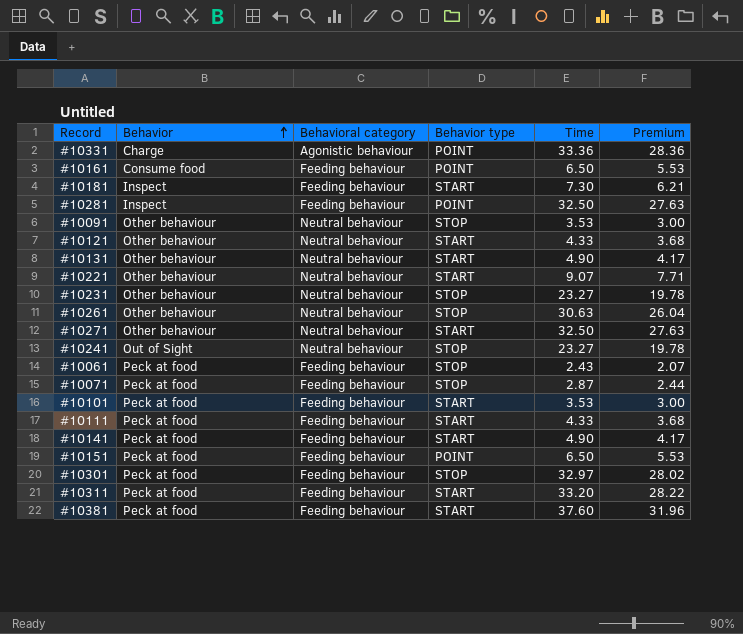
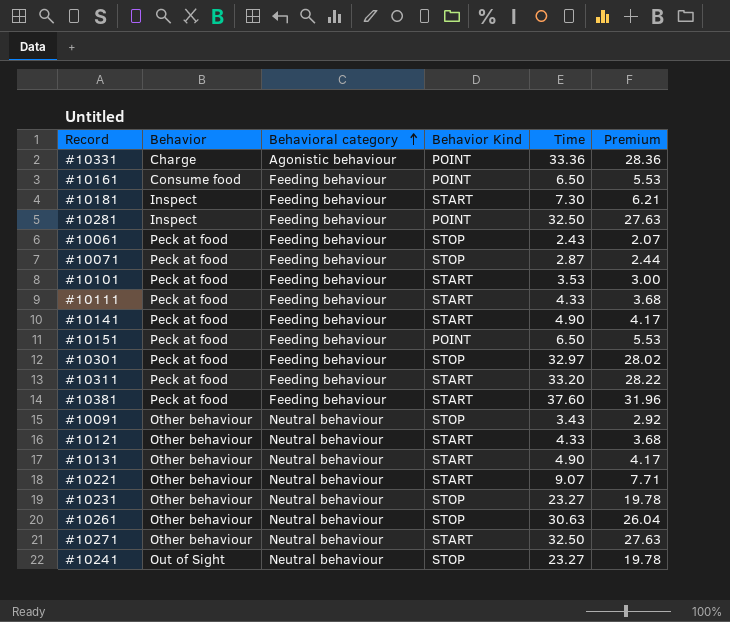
row order: Behavior ascending -> Behavioral category ascending
column name: Behavior type -> Behavior Kind
#10091 | Time: 3.53 -> 3.43
#10091 | Premium: 3.00 -> 2.92

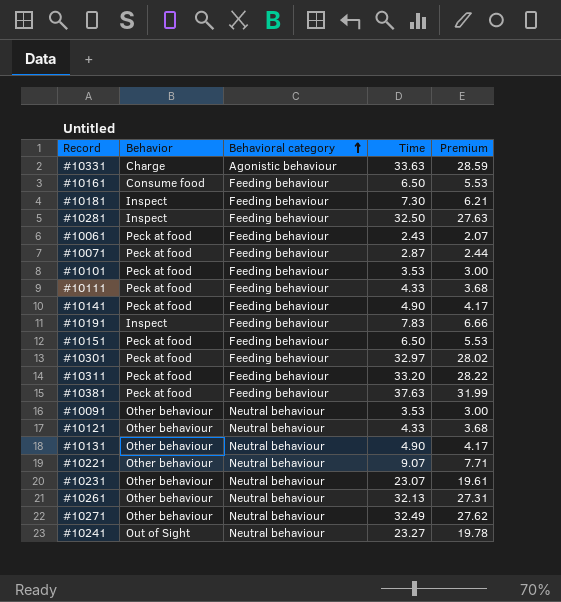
column Behavior Kind | position: 4 -> none
#10331 | Time: 33.36 -> 33.63
#10331 | Premium: 28.36 -> 28.59
row #10191: none -> Inspect | Feeding behaviour | 7.83 | 6.66
#10381 | Time: 37.60 -> 37.63
#10381 | Premium: 31.96 -> 31.99
#10091 | Time: 3.43 -> 3.53
#10091 | Premium: 2.92 -> 3.00
#10231 | Time: 23.27 -> 23.07
#10231 | Premium: 19.78 -> 19.61
#10261 | Time: 30.63 -> 32.13
#10261 | Premium: 26.04 -> 27.31
#10271 | Time: 32.50 -> 32.49
#10271 | Premium: 27.63 -> 27.62

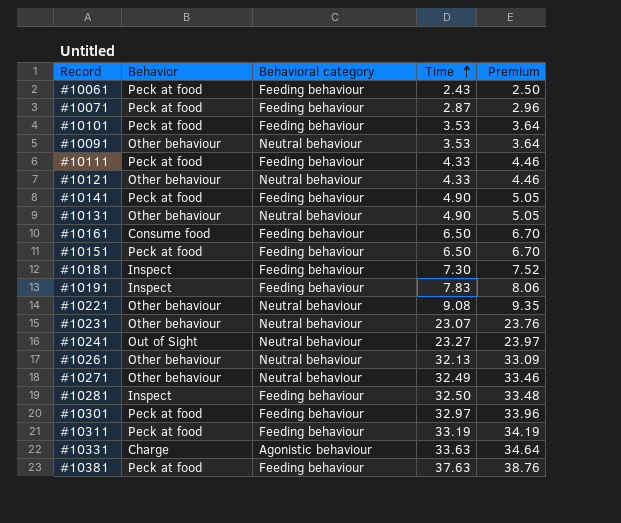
row order: Behavioral category ascending -> Time ascending
column Premium | formula: [Time] * 0.85 -> [Time] * 1.03
#10221 | Time: 9.07 -> 9.08
#10311 | Time: 33.20 -> 33.19

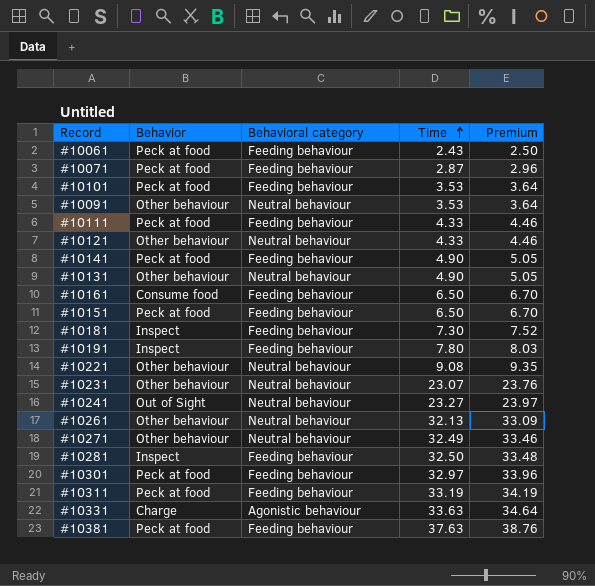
#10191 | Time: 7.83 -> 7.80
#10191 | Premium: 8.06 -> 8.03

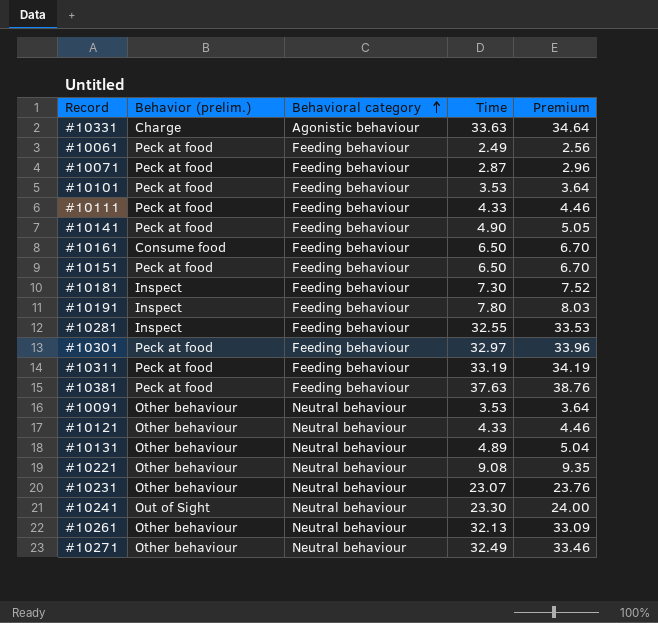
row order: Time ascending -> Behavioral category ascending
column name: Behavior -> Behavior (prelim.)
#10061 | Time: 2.43 -> 2.49
#10061 | Premium: 2.50 -> 2.56
#10281 | Time: 32.50 -> 32.55
#10281 | Premium: 33.48 -> 33.53
#10131 | Time: 4.90 -> 4.89
#10131 | Premium: 5.05 -> 5.04
#10241 | Time: 23.27 -> 23.30
#10241 | Premium: 23.97 -> 24.00

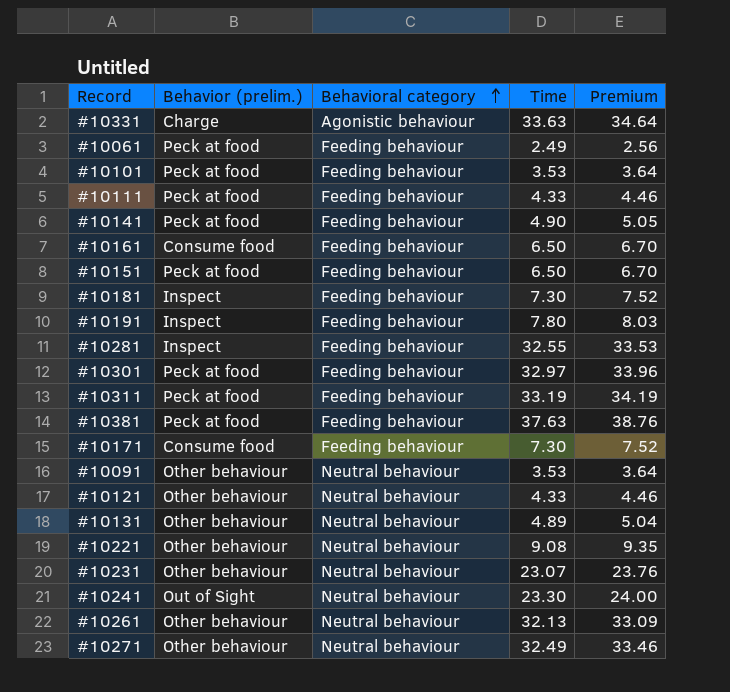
row #10071: Peck at food | Feeding behaviour | 2.87 | 2.96 -> none
row #10171: none -> Consume food | Feeding behaviour | 7.30 | 7.52

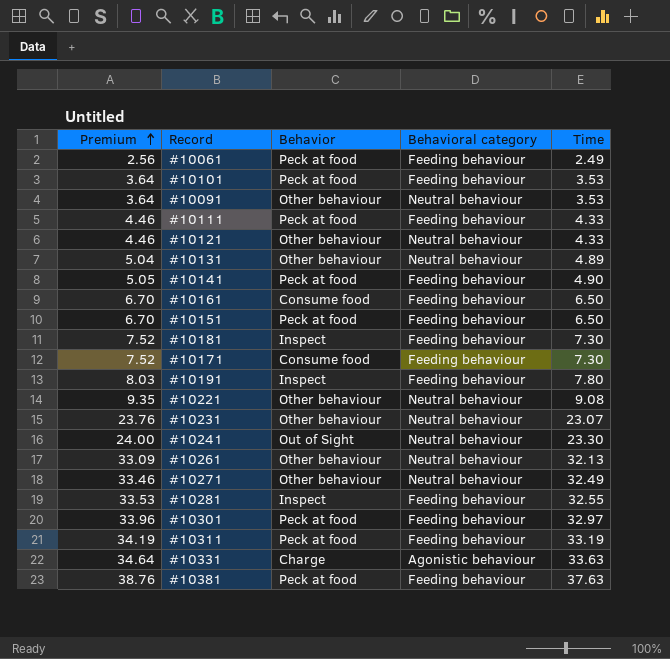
row order: Behavioral category ascending -> Premium ascending
column Premium | position: 5 -> 1
column name: Behavior (prelim.) -> Behavior

